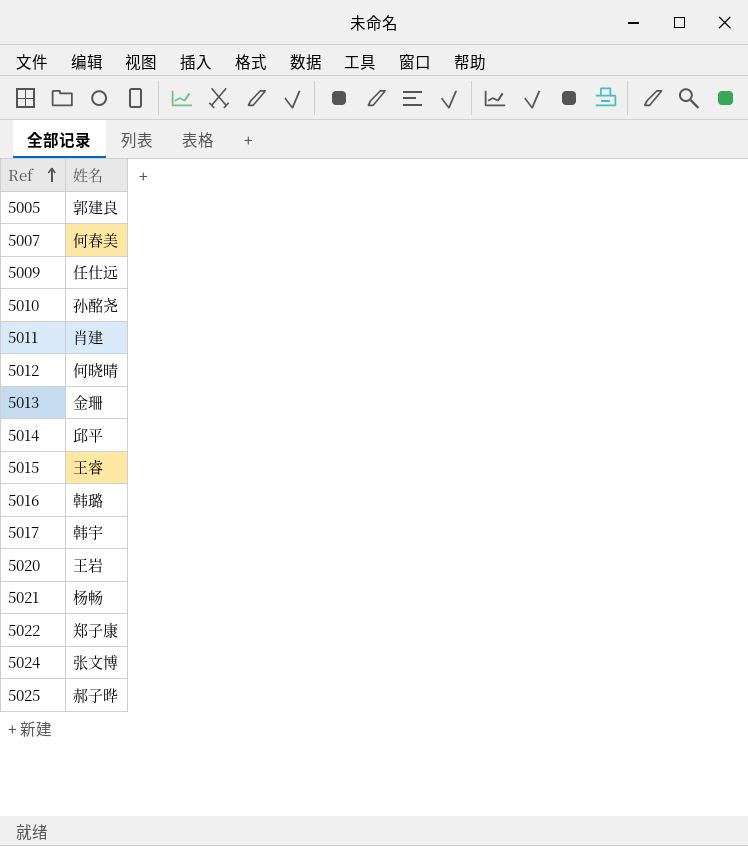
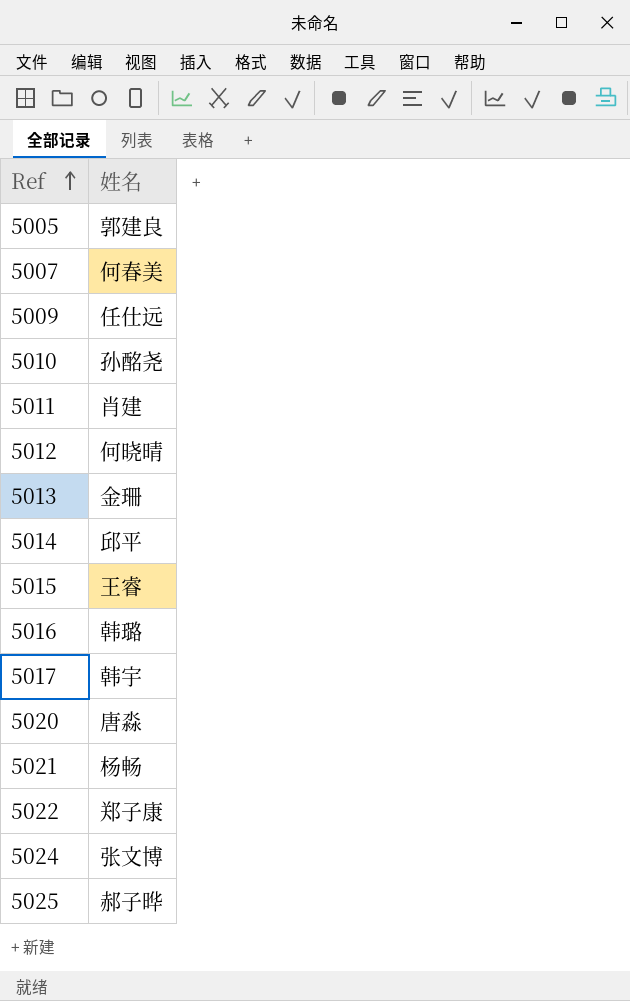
5020 | 姓名: 王岩 -> 唐淼

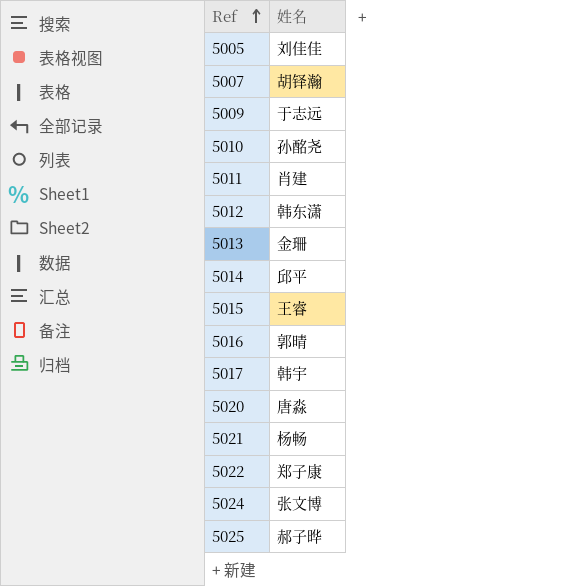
5005 | 姓名: 郭建良 -> 刘佳佳
5007 | 姓名: 何春美 -> 胡铎瀚
5009 | 姓名: 任仕远 -> 于志远
5012 | 姓名: 何晓晴 -> 韩东潇
5016 | 姓名: 韩璐 -> 郭晴

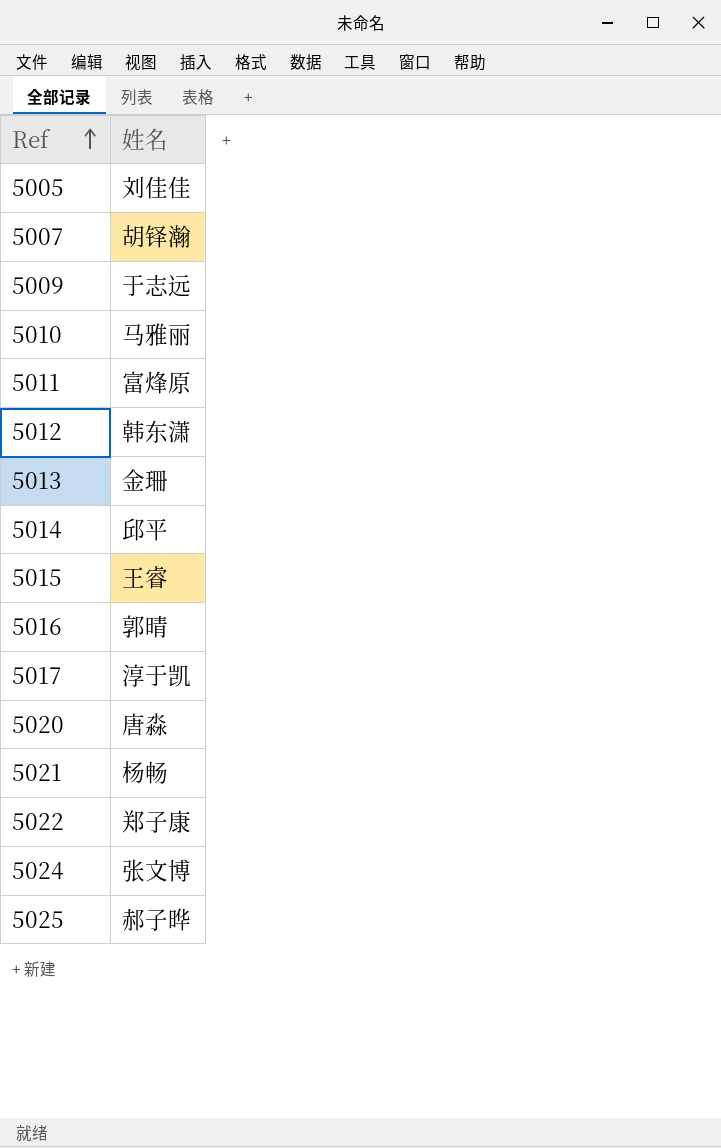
5010 | 姓名: 孙酩尧 -> 马雅丽
5011 | 姓名: 肖建 -> 富烽原
5017 | 姓名: 韩宇 -> 淳于凯

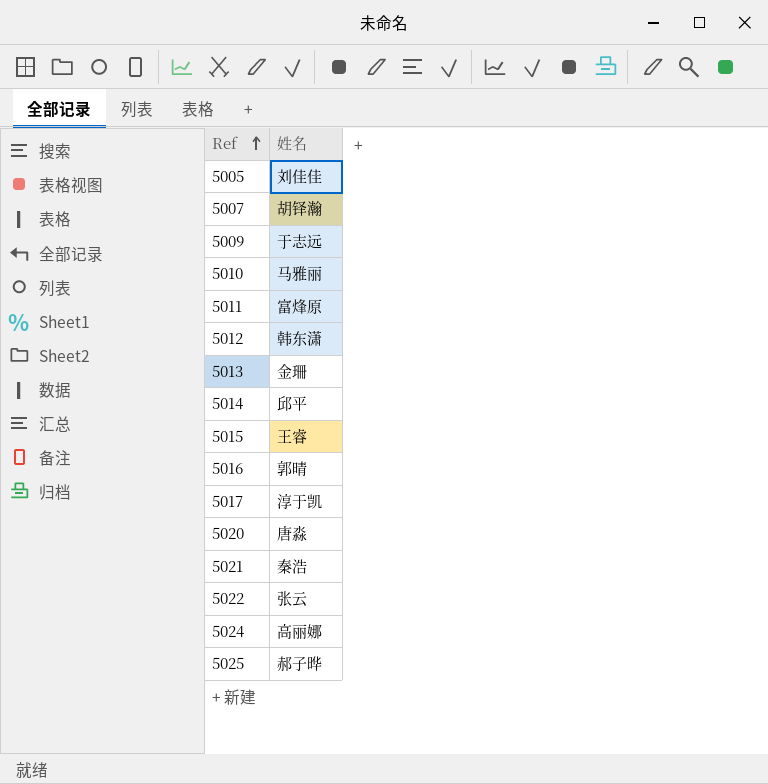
5021 | 姓名: 杨畅 -> 秦浩
5022 | 姓名: 郑子康 -> 张云
5024 | 姓名: 张文博 -> 高丽娜

